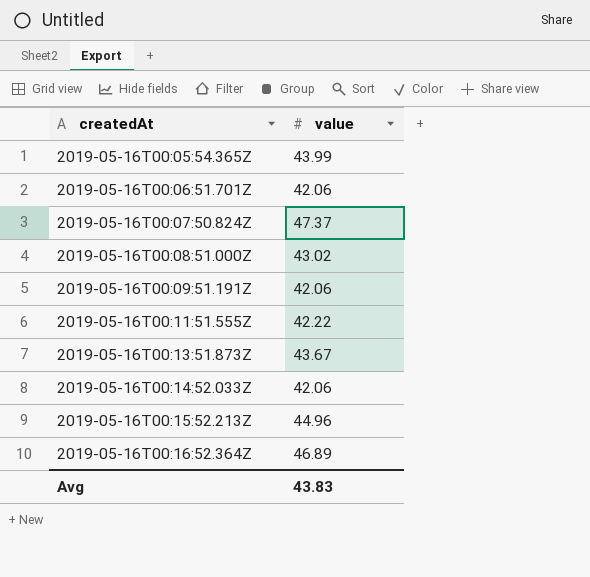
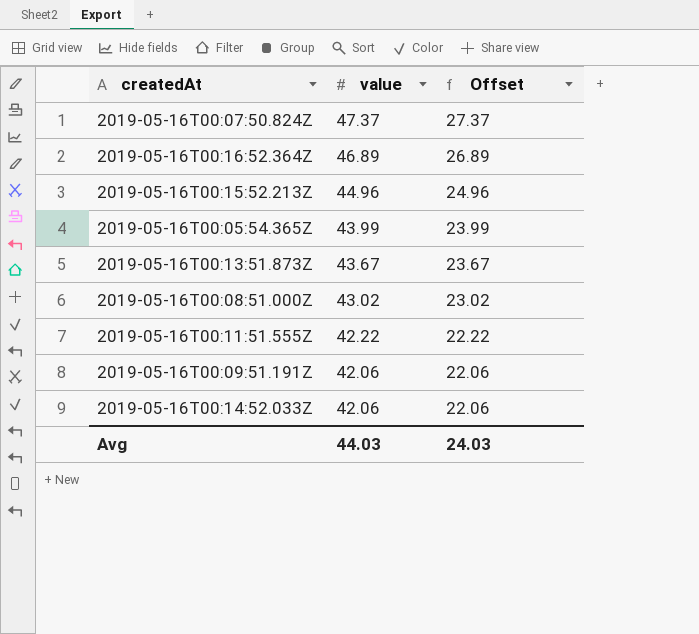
row order: createdAt ascending -> value descending
column Offset | formula: none -> [value] - 20
row 2019-05-16T00:06:51.701Z: 42.06 -> none
Avg | value: 43.83 -> 44.03

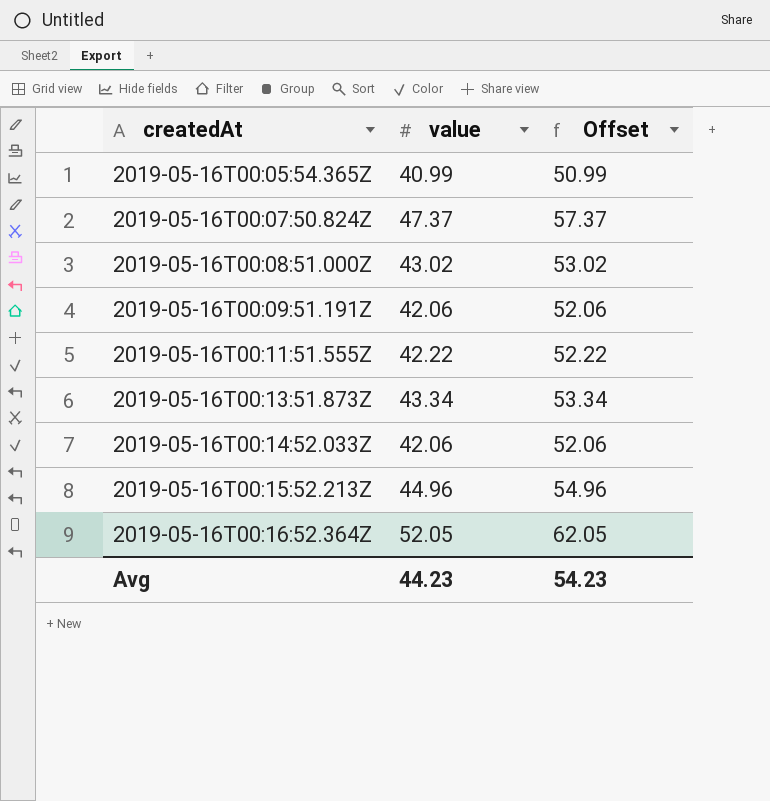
row order: value descending -> createdAt ascending
column Offset | formula: [value] - 20 -> [value] + 10
2019-05-16T00:05:54.365Z | value: 43.99 -> 40.99
2019-05-16T00:13:51.873Z | value: 43.67 -> 43.34
2019-05-16T00:16:52.364Z | value: 46.89 -> 52.05
Avg | value: 44.03 -> 44.23
Avg | Offset: 24.03 -> 54.23

